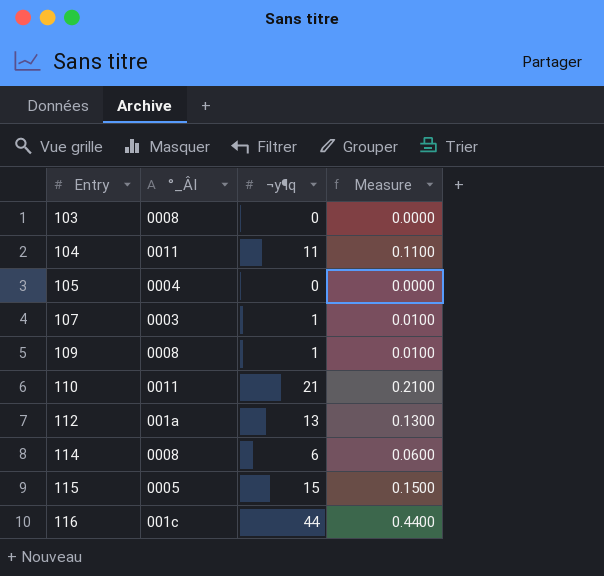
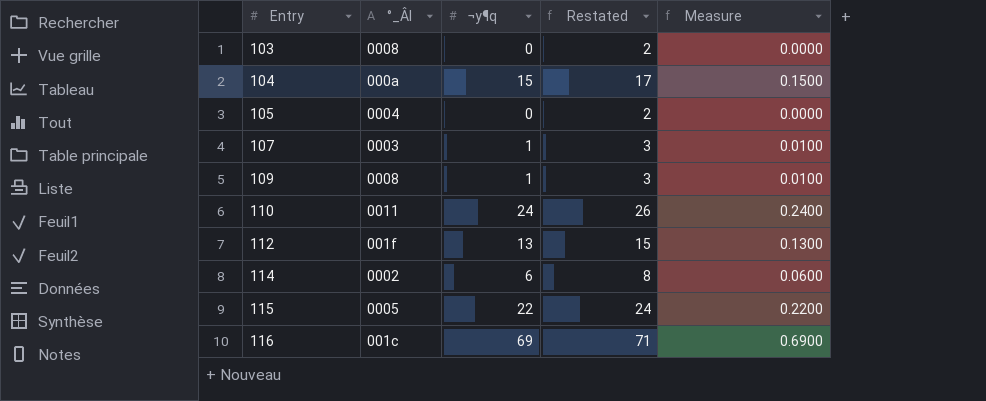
column Restated | formula: none -> [¬y¶q] + 2
104 | °_ÂI: 0011 -> 000a
104 | ¬y¶q: 11 -> 15
104 | Measure: 0.1100 -> 0.1500
110 | ¬y¶q: 21 -> 24
110 | Measure: 0.2100 -> 0.2400
112 | °_ÂI: 001a -> 001f
114 | °_ÂI: 0008 -> 0002
115 | ¬y¶q: 15 -> 22
115 | Measure: 0.1500 -> 0.2200
116 | ¬y¶q: 44 -> 69
116 | Measure: 0.4400 -> 0.6900

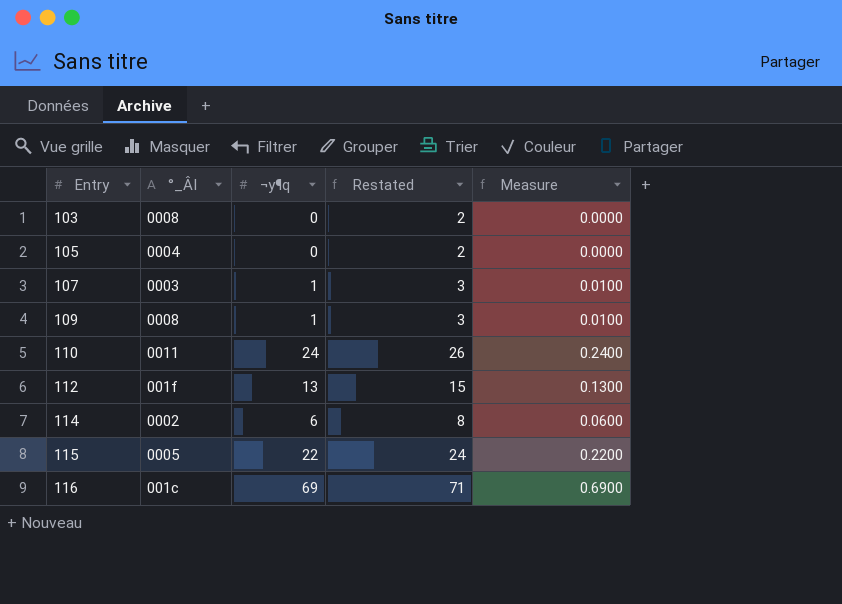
row 104: 000a | 15 | 17 | 0.1500 -> none

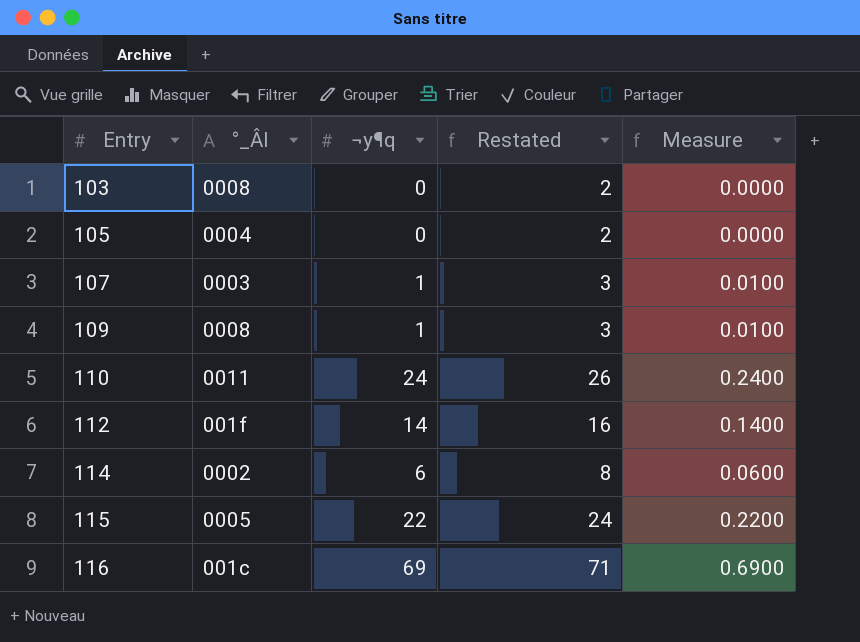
112 | ¬y¶q: 13 -> 14
112 | Restated: 15 -> 16
112 | Measure: 0.1300 -> 0.1400

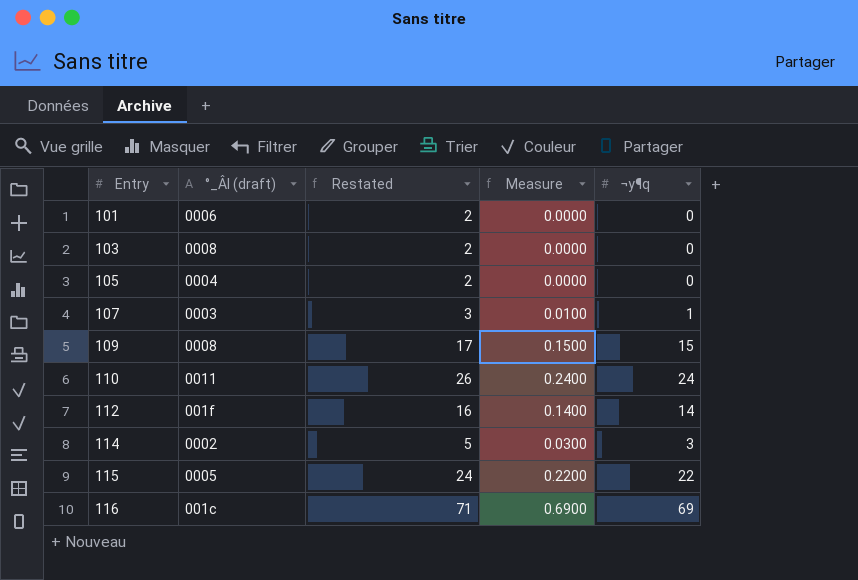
column name: °_ÂI -> °_ÂI (draft)
column ¬y¶q | position: 3 -> 5
row 101: none -> 0006 | 2 | 0.0000 | 0
109 | Restated: 3 -> 17
109 | Measure: 0.0100 -> 0.1500
109 | ¬y¶q: 1 -> 15
114 | Restated: 8 -> 5
114 | Measure: 0.0600 -> 0.0300
114 | ¬y¶q: 6 -> 3

